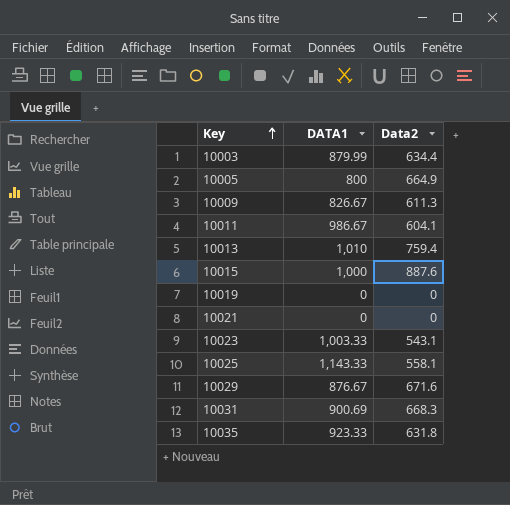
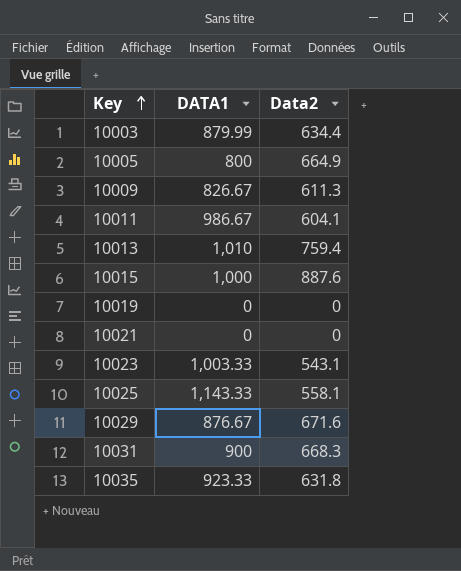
10031 | DATA1: 900.69 -> 900

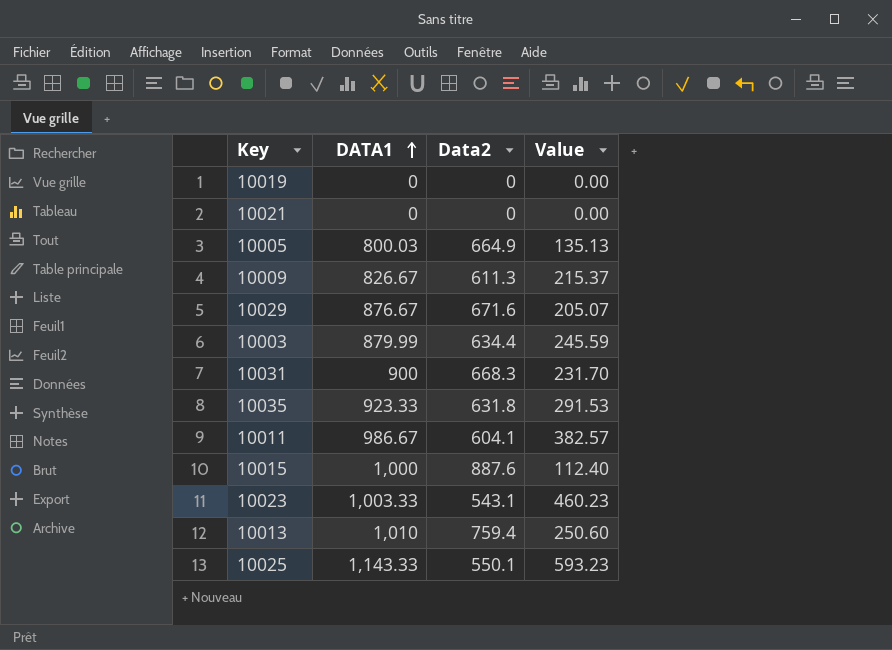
row order: Key ascending -> DATA1 ascending
column Value | formula: none -> [DATA1] - [Data2]
10005 | DATA1: 800 -> 800.03
10025 | Data2: 558.1 -> 550.1

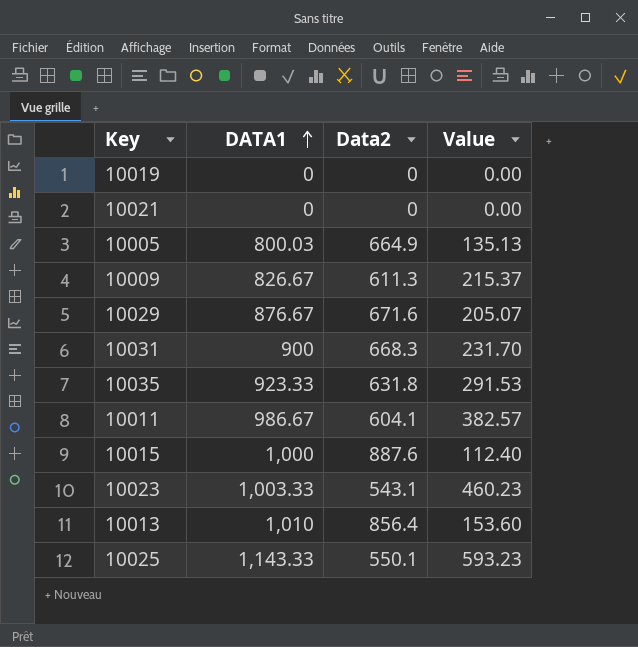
row 10003: 879.99 | 634.4 | 245.59 -> none
10013 | Data2: 759.4 -> 856.4
10013 | Value: 250.60 -> 153.60

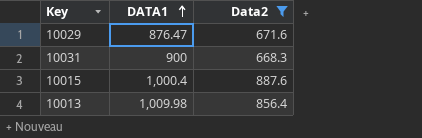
filter: none -> Data2 >= 668.3
column Value | formula: [DATA1] - [Data2] -> none
10029 | DATA1: 876.67 -> 876.47
10015 | DATA1: 1,000 -> 1,000.4
10013 | DATA1: 1,010 -> 1,009.98

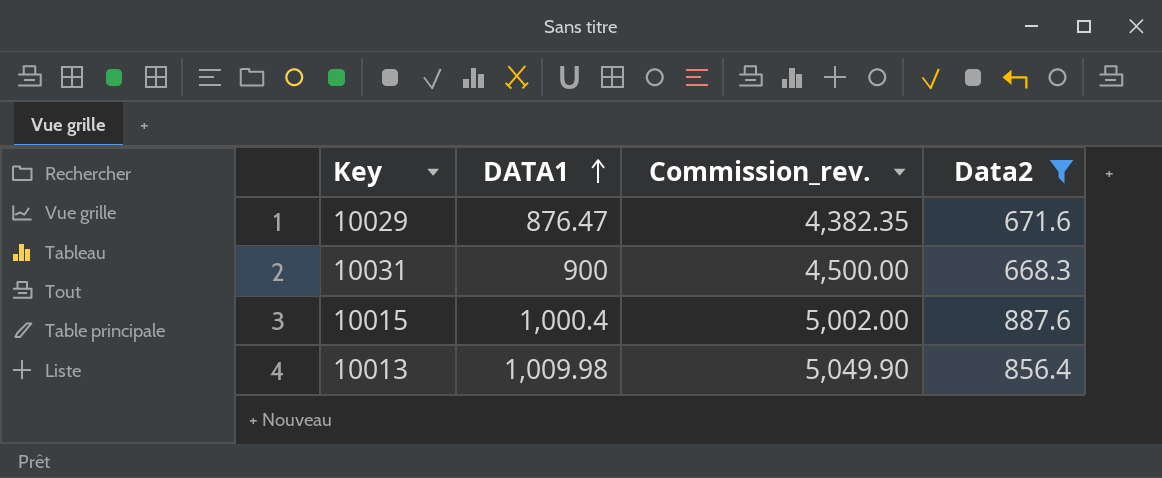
column Commission_rev. | formula: none -> [DATA1] * 5

